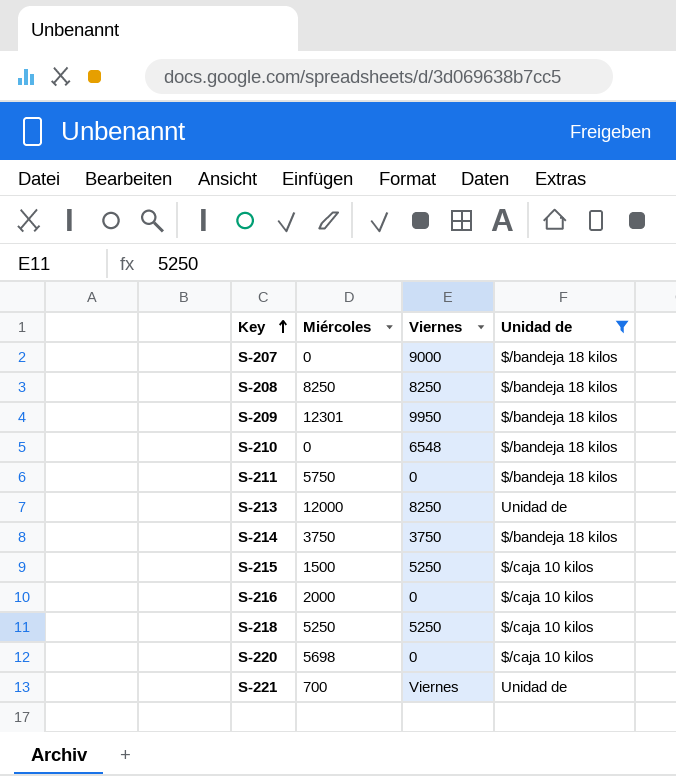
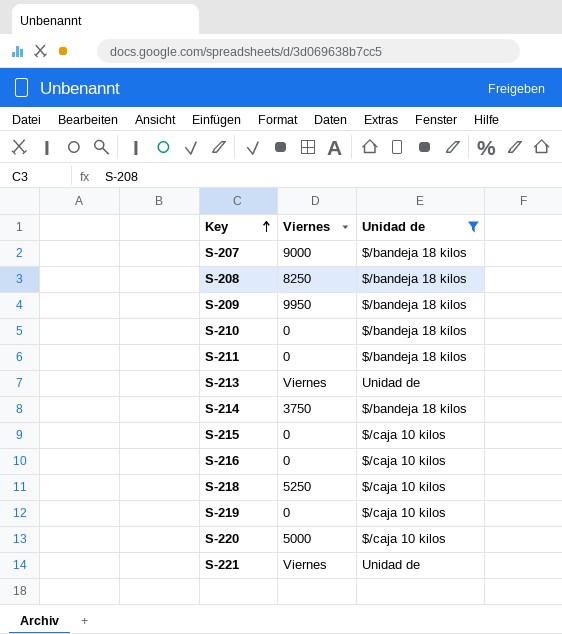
column Miércoles | position: 2 -> none
S-210 | Viernes: 6548 -> 0
S-213 | Viernes: 8250 -> Viernes
S-215 | Viernes: 5250 -> 0
row S-219: none -> 0 | $/caja 10 kilos
S-220 | Viernes: 0 -> 5000

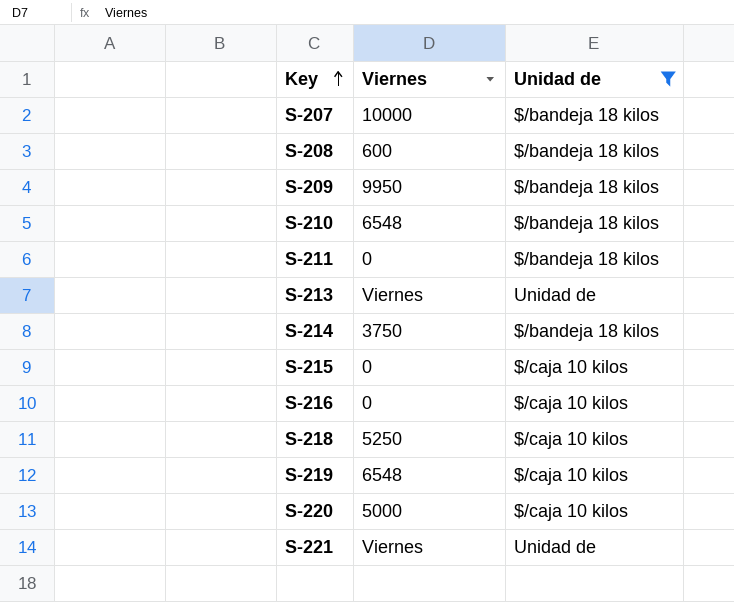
S-207 | Viernes: 9000 -> 10000
S-208 | Viernes: 8250 -> 600
S-210 | Viernes: 0 -> 6548
S-219 | Viernes: 0 -> 6548

